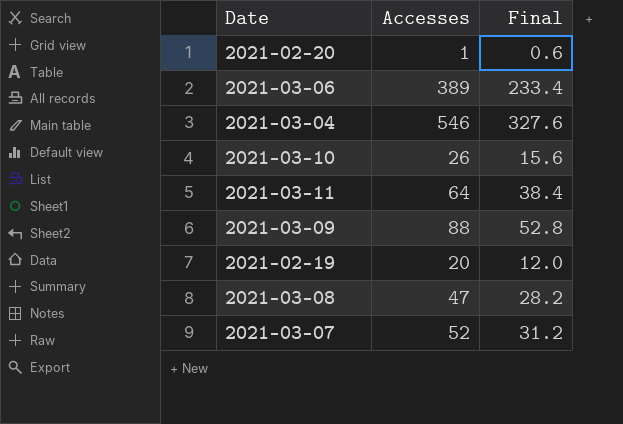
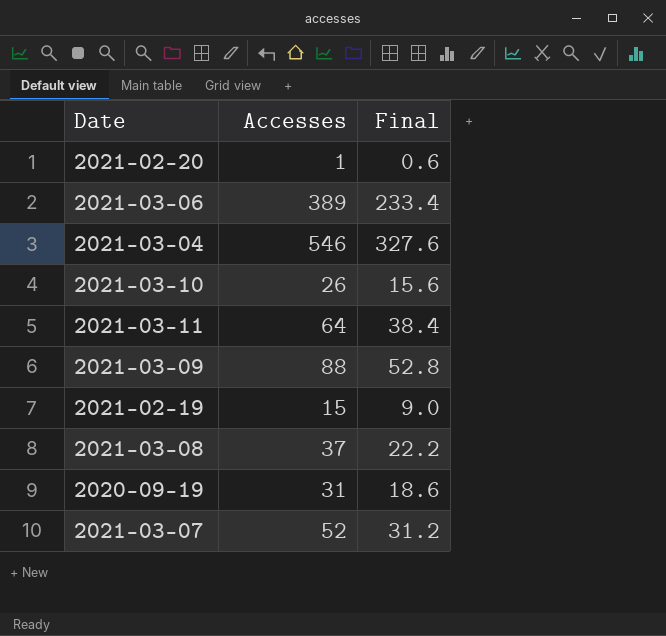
2021-02-19 | Accesses: 20 -> 15
2021-02-19 | Final: 12.0 -> 9.0
2021-03-08 | Accesses: 47 -> 37
2021-03-08 | Final: 28.2 -> 22.2
row 2020-09-19: none -> 31 | 18.6

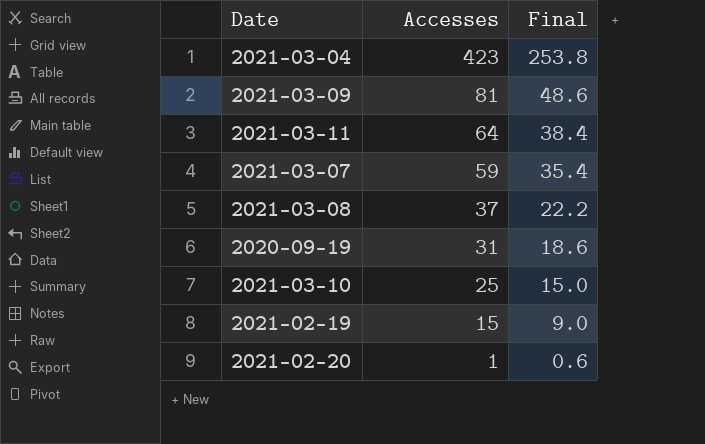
row order: none -> Accesses descending
row 2021-03-06: 389 | 233.4 -> none
2021-03-04 | Accesses: 546 -> 423
2021-03-04 | Final: 327.6 -> 253.8
2021-03-09 | Accesses: 88 -> 81
2021-03-09 | Final: 52.8 -> 48.6
2021-03-07 | Accesses: 52 -> 59
2021-03-07 | Final: 31.2 -> 35.4
2021-03-10 | Accesses: 26 -> 25
2021-03-10 | Final: 15.6 -> 15.0

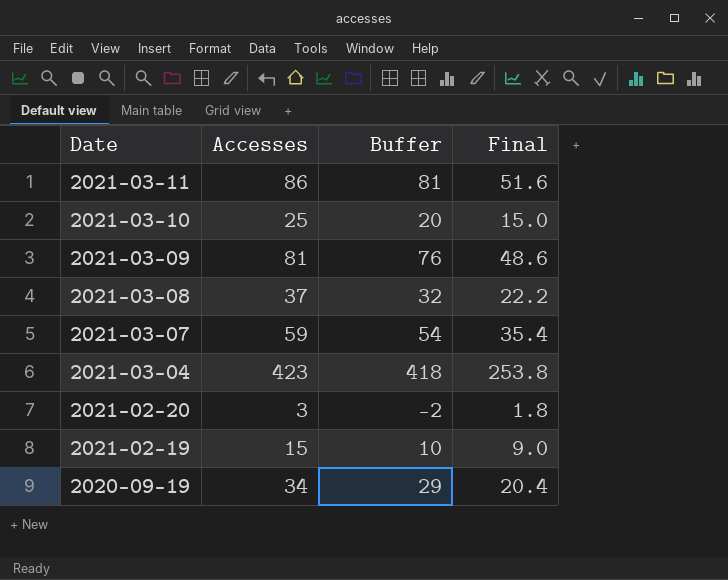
row order: Accesses descending -> Date descending
column Buffer | formula: none -> [Accesses] - 5
2021-03-11 | Accesses: 64 -> 86
2021-03-11 | Final: 38.4 -> 51.6
2021-02-20 | Accesses: 1 -> 3
2021-02-20 | Final: 0.6 -> 1.8
2020-09-19 | Accesses: 31 -> 34
2020-09-19 | Final: 18.6 -> 20.4

